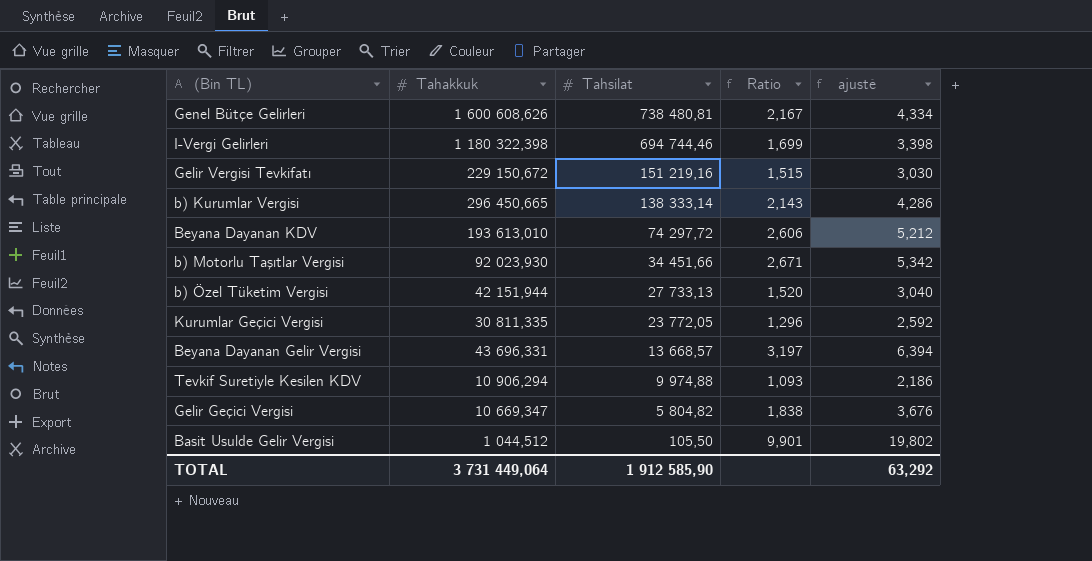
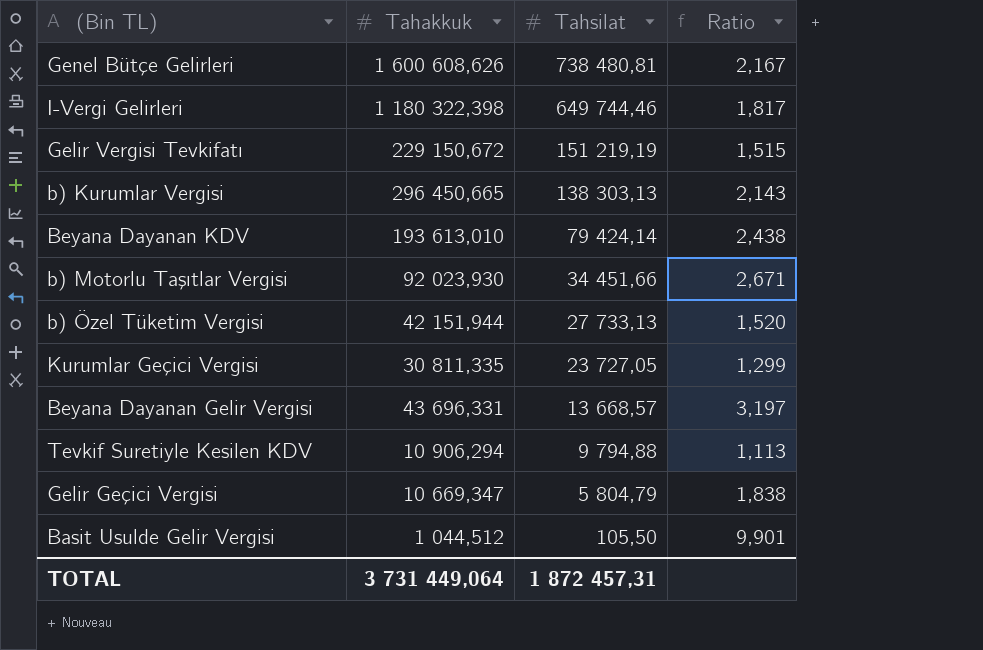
column ajusté | formula: [Ratio] * 2 -> none
I-Vergi Gelirleri | Tahsilat: 694 744,46 -> 649 744,46
I-Vergi Gelirleri | Ratio: 1,699 -> 1,817
Gelir Vergisi Tevkifatı | Tahsilat: 151 219,16 -> 151 219,19
b) Kurumlar Vergisi | Tahsilat: 138 333,14 -> 138 303,13
Beyana Dayanan KDV | Tahsilat: 74 297,72 -> 79 424,14
Beyana Dayanan KDV | Ratio: 2,606 -> 2,438
Kurumlar Geçici Vergisi | Tahsilat: 23 772,05 -> 23 727,05
Kurumlar Geçici Vergisi | Ratio: 1,296 -> 1,299
Tevkif Suretiyle Kesilen KDV | Tahsilat: 9 974,88 -> 9 794,88
Tevkif Suretiyle Kesilen KDV | Ratio: 1,093 -> 1,113
Gelir Geçici Vergisi | Tahsilat: 5 804,82 -> 5 804,79
TOTAL | Tahsilat: 1 912 585,90 -> 1 872 457,31

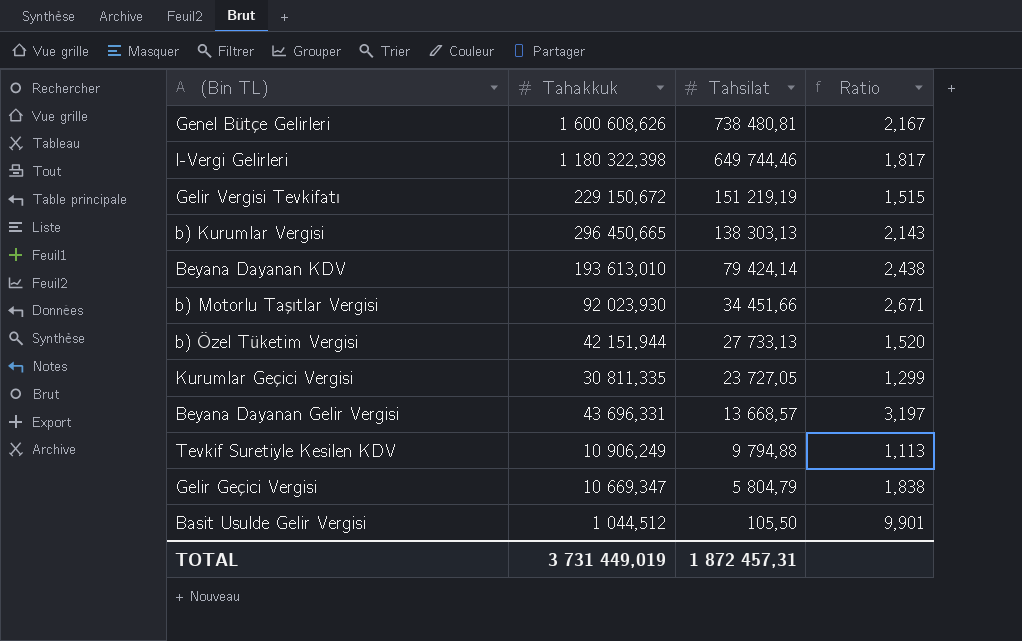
Tevkif Suretiyle Kesilen KDV | Tahakkuk: 10 906,294 -> 10 906,249
TOTAL | Tahakkuk: 3 731 449,064 -> 3 731 449,019

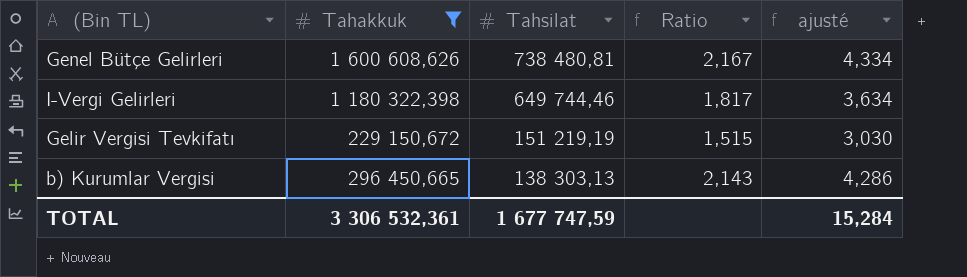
filter: none -> Tahakkuk >= 229 150,672
column ajusté | formula: none -> [Ratio] * 2
TOTAL | Tahakkuk: 3 731 449,019 -> 3 306 532,361
TOTAL | Tahsilat: 1 872 457,31 -> 1 677 747,59

